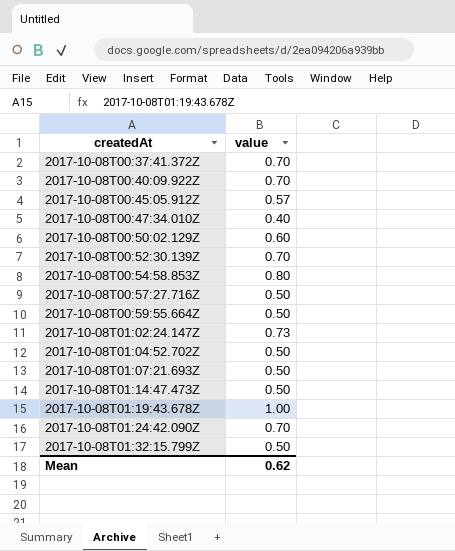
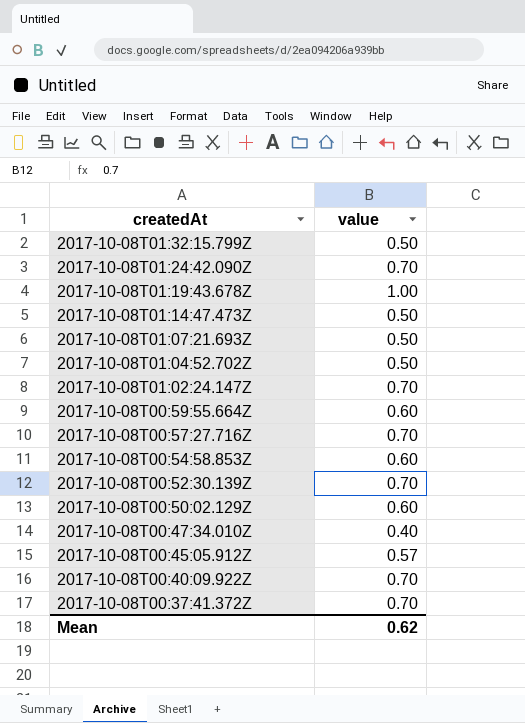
row order: createdAt ascending -> createdAt descending
2017-10-08T01:02:24.147Z | value: 0.73 -> 0.70
2017-10-08T00:59:55.664Z | value: 0.50 -> 0.60
2017-10-08T00:57:27.716Z | value: 0.50 -> 0.70
2017-10-08T00:54:58.853Z | value: 0.80 -> 0.60

